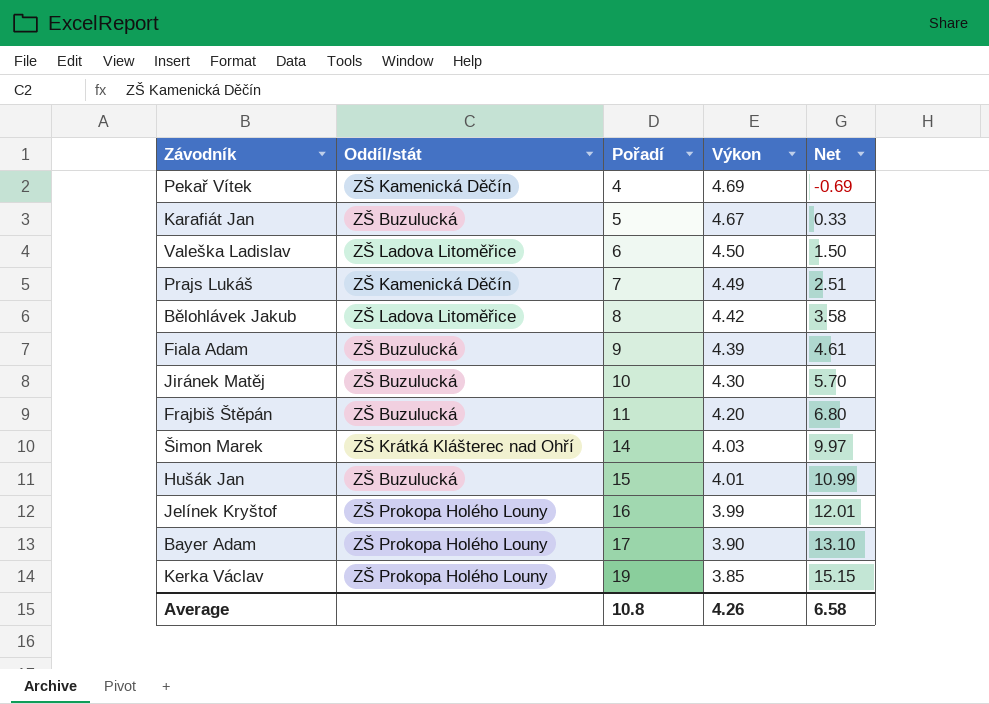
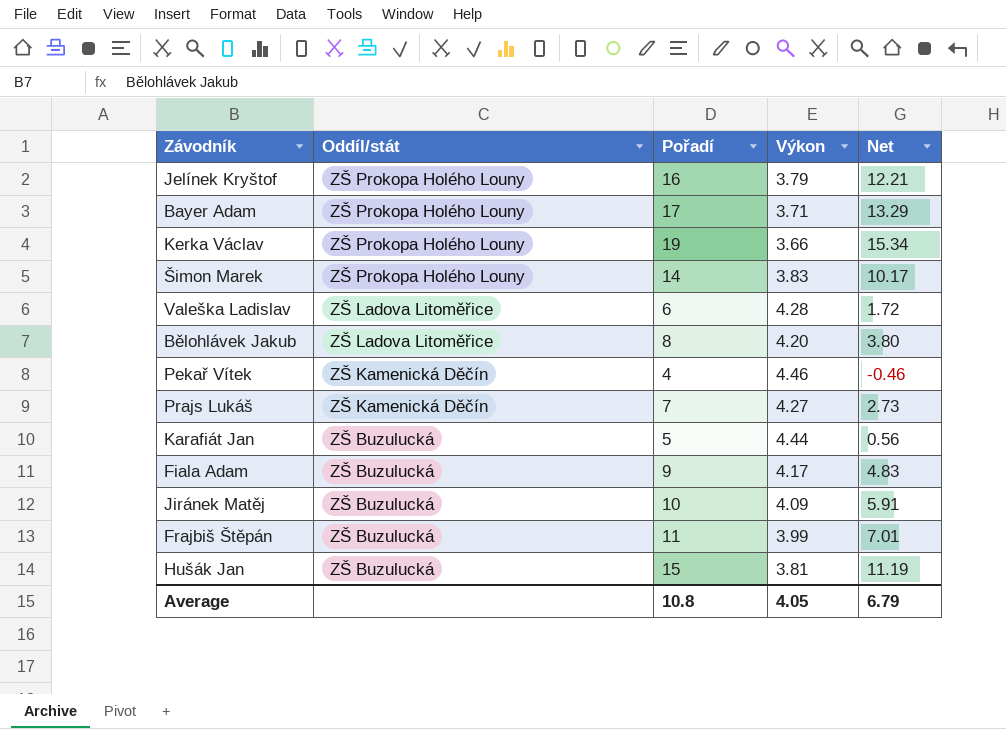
row order: Pořadí ascending -> Oddíl/stát descending
Jelínek Kryštof | Výkon: 3.99 -> 3.79
Jelínek Kryštof | Net: 12.01 -> 12.21
Bayer Adam | Výkon: 3.90 -> 3.71
Bayer Adam | Net: 13.10 -> 13.29
Kerka Václav | Výkon: 3.85 -> 3.66
Kerka Václav | Net: 15.15 -> 15.34
Šimon Marek | Oddíl/stát: ZŠ Krátká Klášterec nad Ohří -> ZŠ Prokopa Holého Louny
Šimon Marek | Výkon: 4.03 -> 3.83
Šimon Marek | Net: 9.97 -> 10.17
Valeška Ladislav | Výkon: 4.50 -> 4.28
Valeška Ladislav | Net: 1.50 -> 1.72
Bělohlávek Jakub | Výkon: 4.42 -> 4.20
Bělohlávek Jakub | Net: 3.58 -> 3.80
Pekař Vítek | Výkon: 4.69 -> 4.46
Pekař Vítek | Net: -0.69 -> -0.46
Prajs Lukáš | Výkon: 4.49 -> 4.27
Prajs Lukáš | Net: 2.51 -> 2.73
Karafiát Jan | Výkon: 4.67 -> 4.44
Karafiát Jan | Net: 0.33 -> 0.56
Fiala Adam | Výkon: 4.39 -> 4.17
Fiala Adam | Net: 4.61 -> 4.83
Jiránek Matěj | Výkon: 4.30 -> 4.09
Jiránek Matěj | Net: 5.70 -> 5.91
Frajbiš Štěpán | Výkon: 4.20 -> 3.99
Frajbiš Štěpán | Net: 6.80 -> 7.01
Hušák Jan | Výkon: 4.01 -> 3.81
Hušák Jan | Net: 10.99 -> 11.19
Average | Výkon: 4.26 -> 4.05
Average | Net: 6.58 -> 6.79

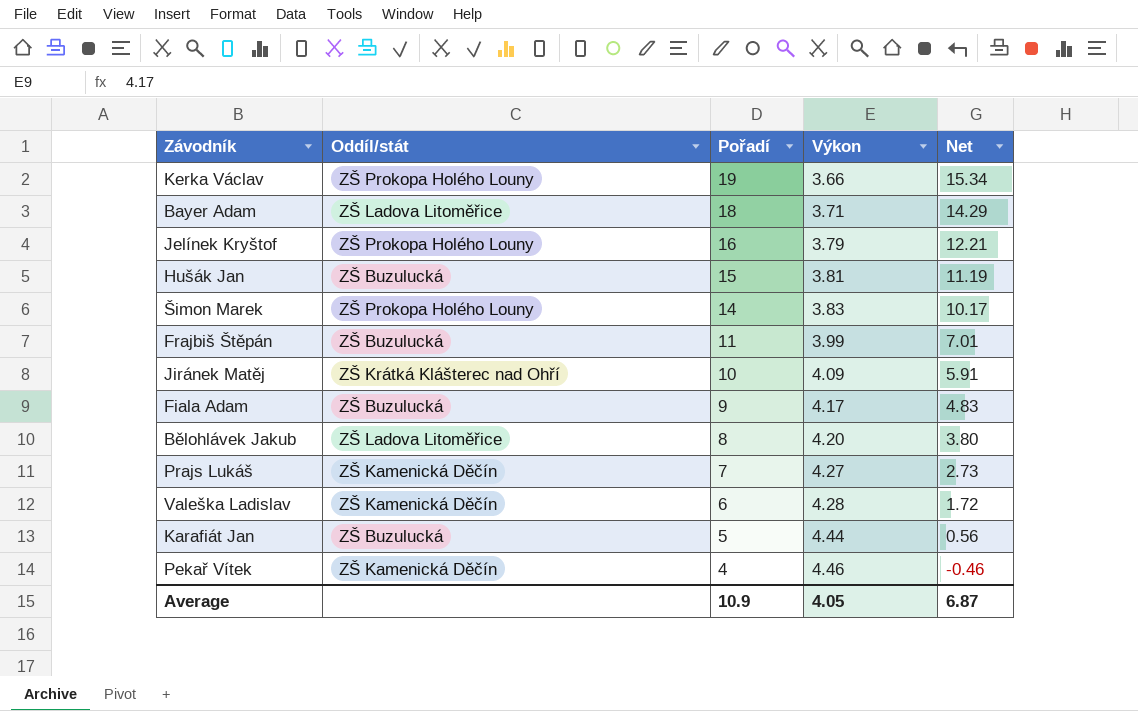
row order: Oddíl/stát descending -> Pořadí descending
Bayer Adam | Oddíl/stát: ZŠ Prokopa Holého Louny -> ZŠ Ladova Litoměřice
Bayer Adam | Pořadí: 17 -> 18
Bayer Adam | Net: 13.29 -> 14.29
Jiránek Matěj | Oddíl/stát: ZŠ Buzulucká -> ZŠ Krátká Klášterec nad Ohří
Valeška Ladislav | Oddíl/stát: ZŠ Ladova Litoměřice -> ZŠ Kamenická Děčín
Average | Pořadí: 10.8 -> 10.9
Average | Net: 6.79 -> 6.87

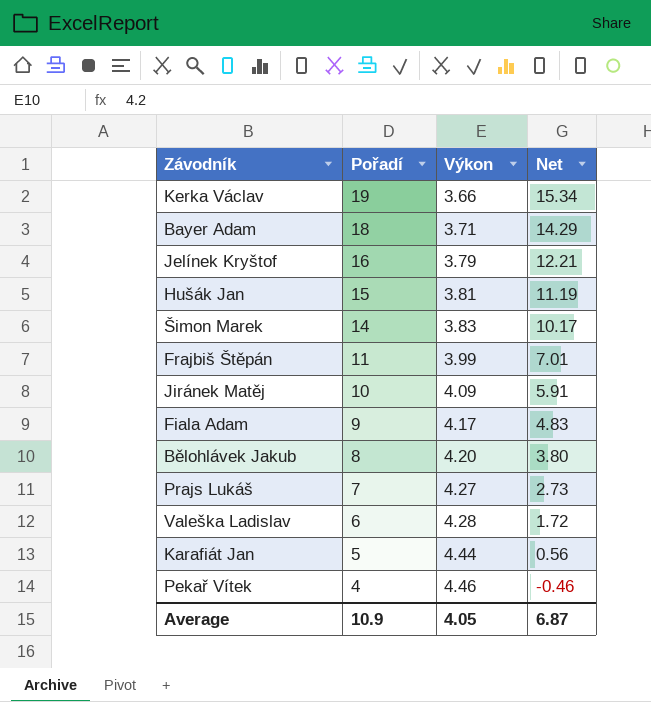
column Oddíl/stát | position: 2 -> none

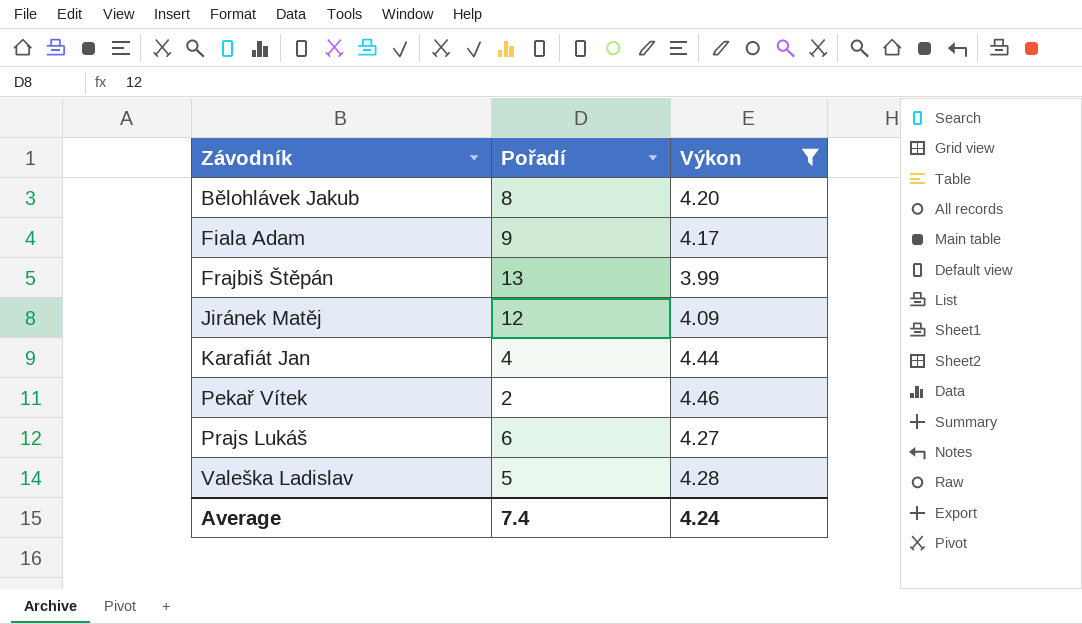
filter: none -> Výkon >= 3.99
row order: Pořadí descending -> Závodník ascending
column Net | formula: [Pořadí] - [Výkon] -> none
Frajbiš Štěpán | Pořadí: 11 -> 13
Jiránek Matěj | Pořadí: 10 -> 12
Karafiát Jan | Pořadí: 5 -> 4
Pekař Vítek | Pořadí: 4 -> 2
Prajs Lukáš | Pořadí: 7 -> 6
Valeška Ladislav | Pořadí: 6 -> 5
Average | Pořadí: 10.9 -> 7.4
Average | Výkon: 4.05 -> 4.24

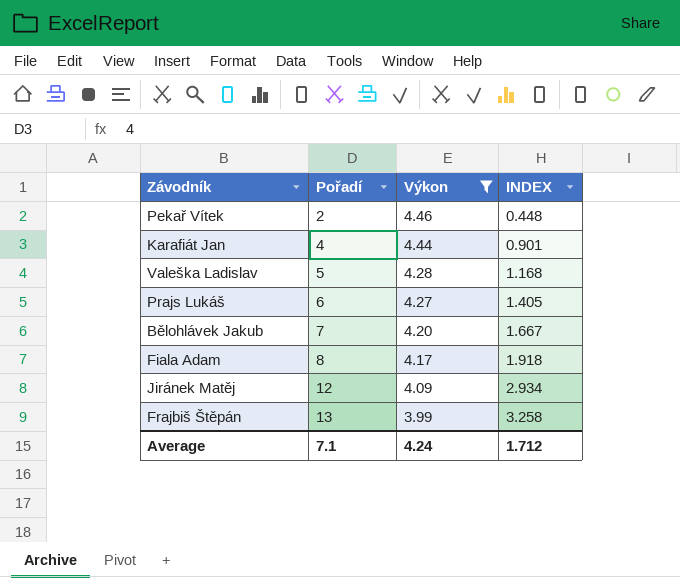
row order: Závodník ascending -> Pořadí ascending
column INDEX | formula: none -> [Pořadí] / [Výkon]
Bělohlávek Jakub | Pořadí: 8 -> 7
Fiala Adam | Pořadí: 9 -> 8
Average | Pořadí: 7.4 -> 7.1

